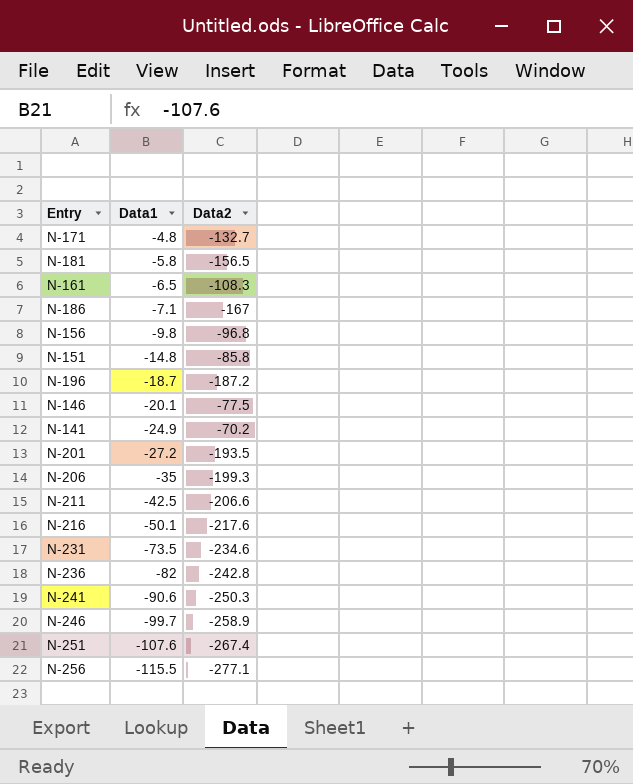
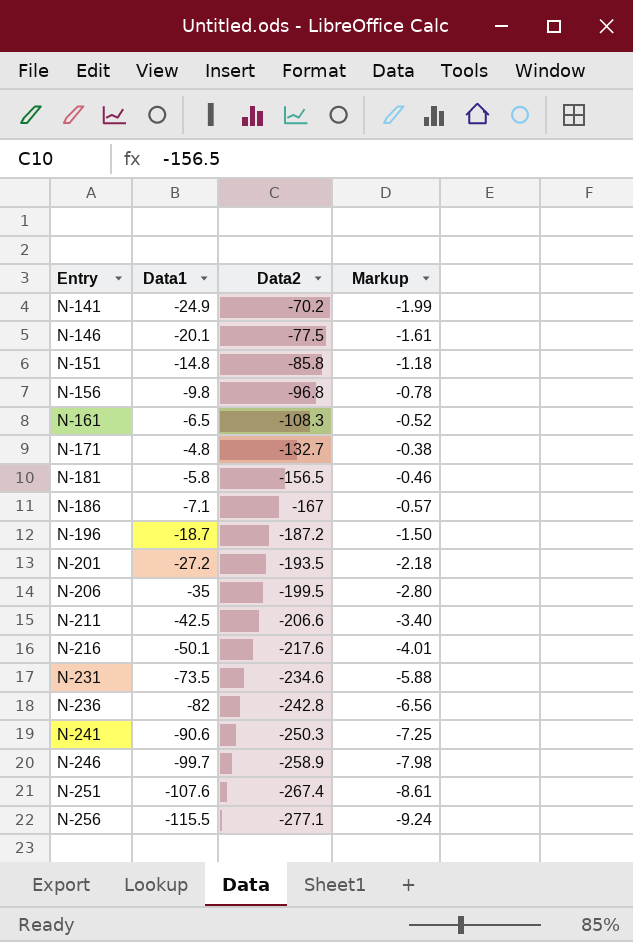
row order: Data1 descending -> Entry ascending
column Markup | formula: none -> [Data1] * 0.08
N-206 | Data2: -199.3 -> -199.5

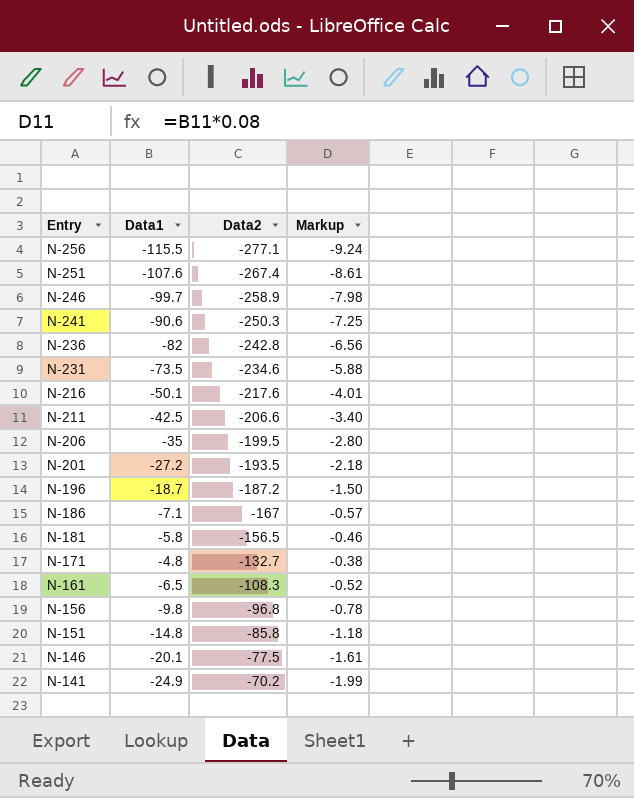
row order: Entry ascending -> Entry descending

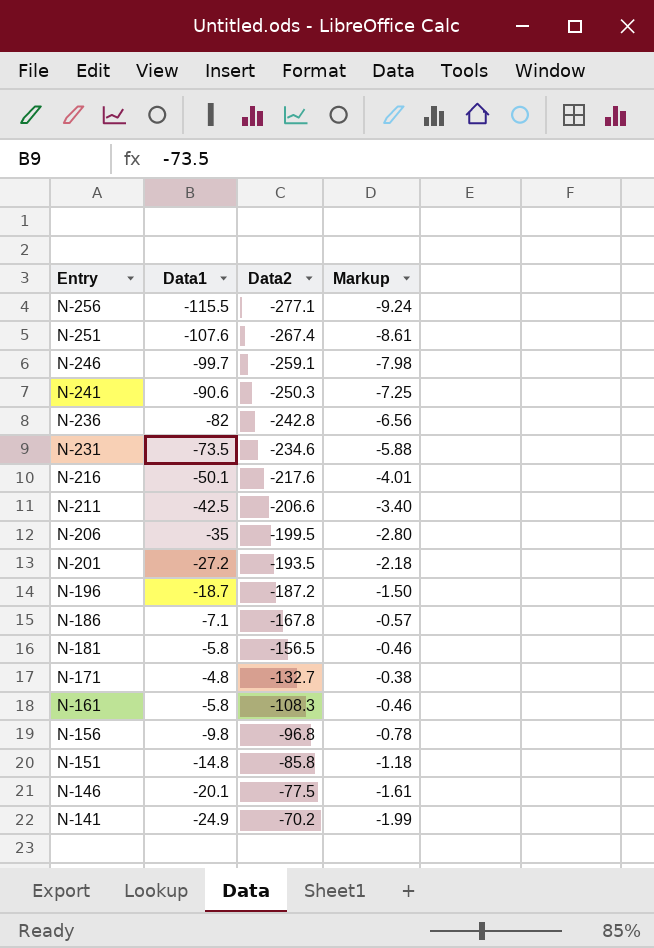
N-246 | Data2: -258.9 -> -259.1
N-186 | Data2: -167 -> -167.8
N-161 | Data1: -6.5 -> -5.8
N-161 | Markup: -0.52 -> -0.46

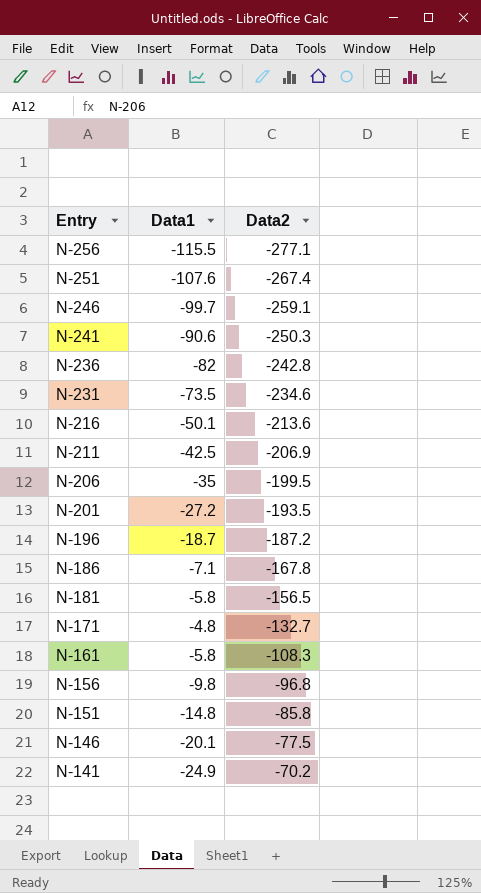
column Markup | formula: [Data1] * 0.08 -> none
N-216 | Data2: -217.6 -> -213.6
N-211 | Data2: -206.6 -> -206.9

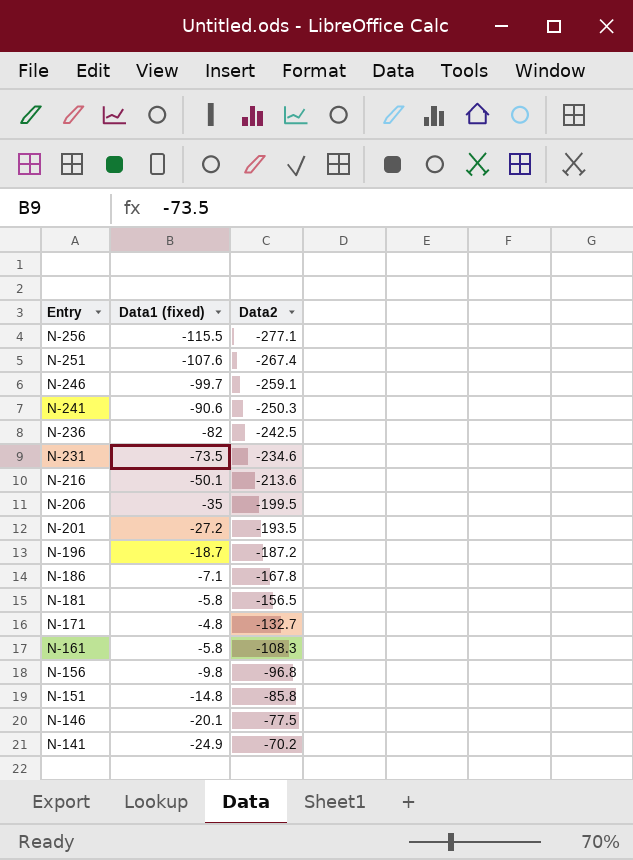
column name: Data1 -> Data1 (fixed)
row N-211: -42.5 | -206.9 -> none
N-236 | Data2: -242.8 -> -242.5

